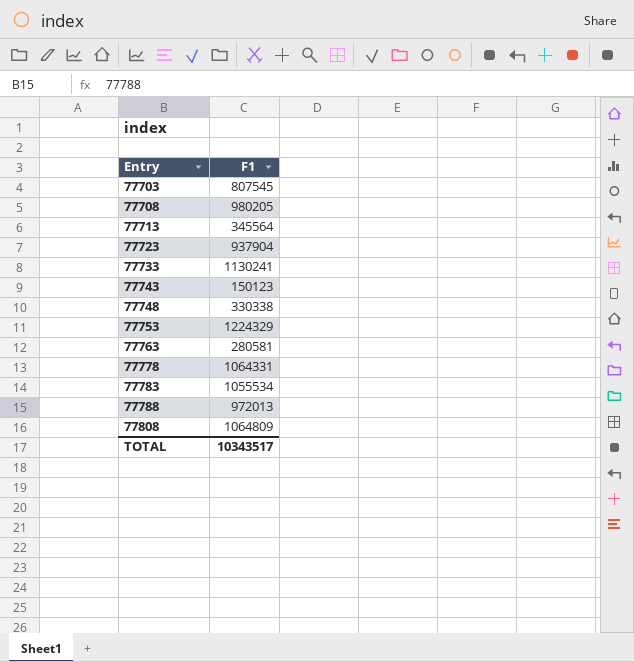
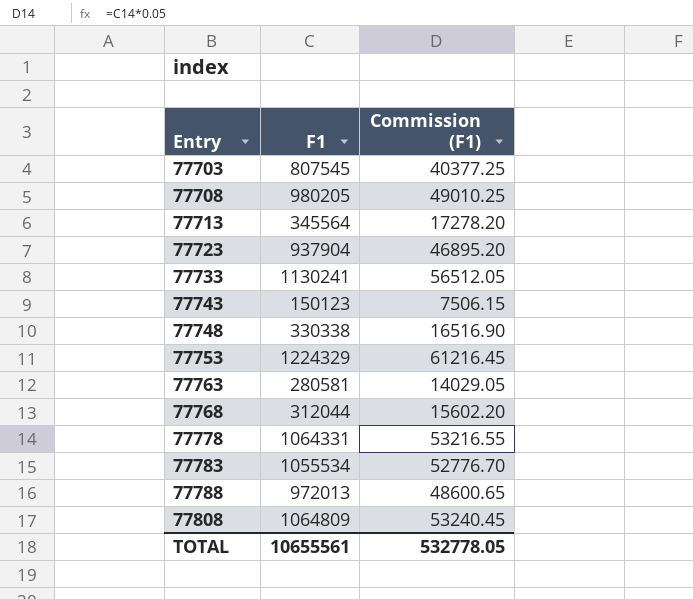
column Commission (F1) | formula: none -> [F1] * 0.05
row 77768: none -> 312044 | 15602.20
TOTAL | F1: 10343517 -> 10655561

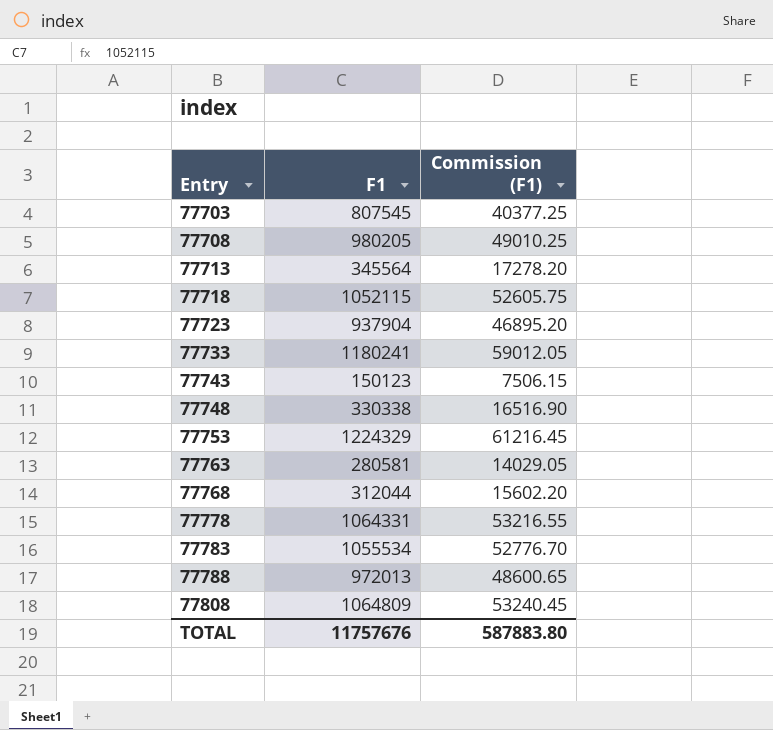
row 77718: none -> 1052115 | 52605.75
77733 | F1: 1130241 -> 1180241
77733 | Commission (F1): 56512.05 -> 59012.05
TOTAL | F1: 10655561 -> 11757676
TOTAL | Commission (F1): 532778.05 -> 587883.80

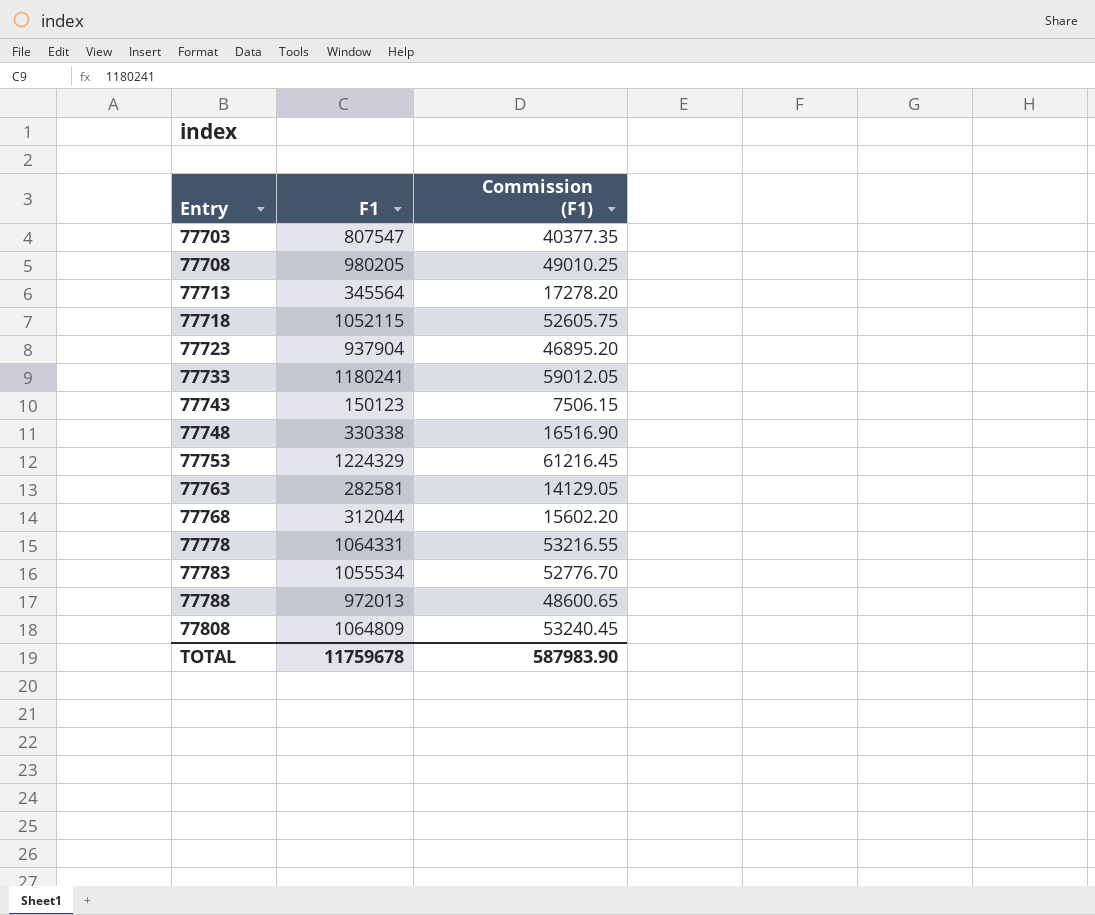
77703 | F1: 807545 -> 807547
77703 | Commission (F1): 40377.25 -> 40377.35
77763 | F1: 280581 -> 282581
77763 | Commission (F1): 14029.05 -> 14129.05
TOTAL | F1: 11757676 -> 11759678
TOTAL | Commission (F1): 587883.80 -> 587983.90

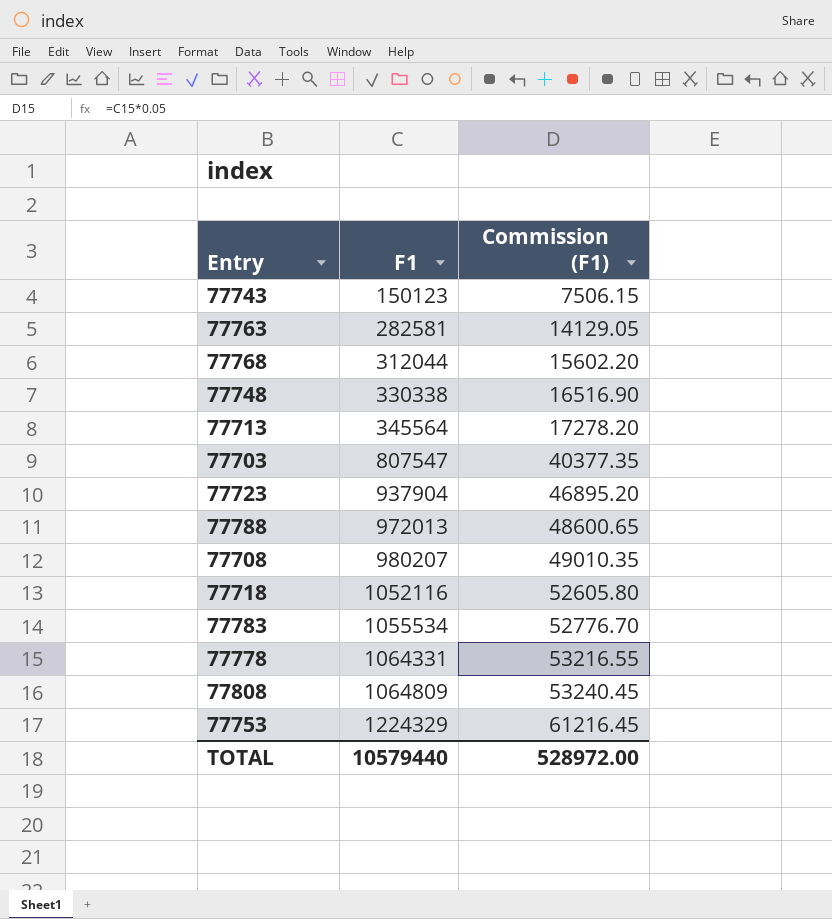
row order: Entry ascending -> F1 ascending
row 77733: 1180241 | 59012.05 -> none
77708 | F1: 980205 -> 980207
77708 | Commission (F1): 49010.25 -> 49010.35
77718 | F1: 1052115 -> 1052116
77718 | Commission (F1): 52605.75 -> 52605.80
TOTAL | F1: 11759678 -> 10579440
TOTAL | Commission (F1): 587983.90 -> 528972.00

